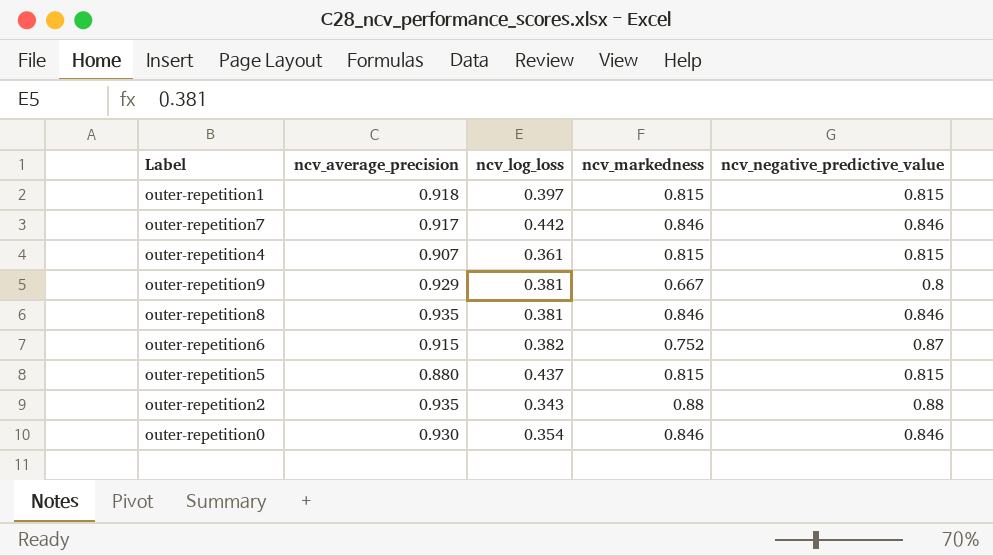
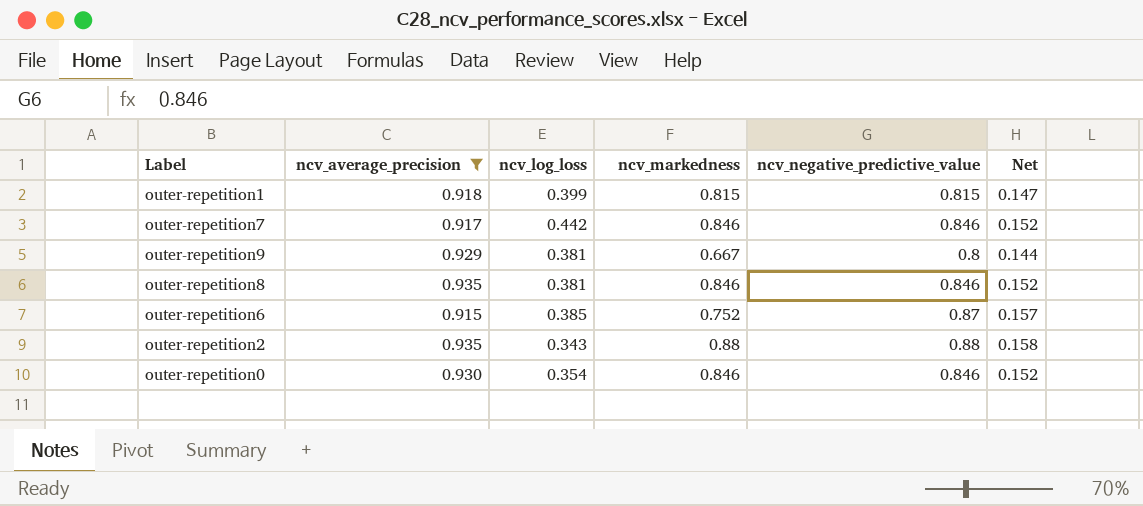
filter: none -> ncv_average_precision >= 0.915
column Net | formula: none -> [ncv_negative_predictive_value] * 0.18
outer-repetition1 | ncv_log_loss: 0.397 -> 0.399
outer-repetition6 | ncv_log_loss: 0.382 -> 0.385

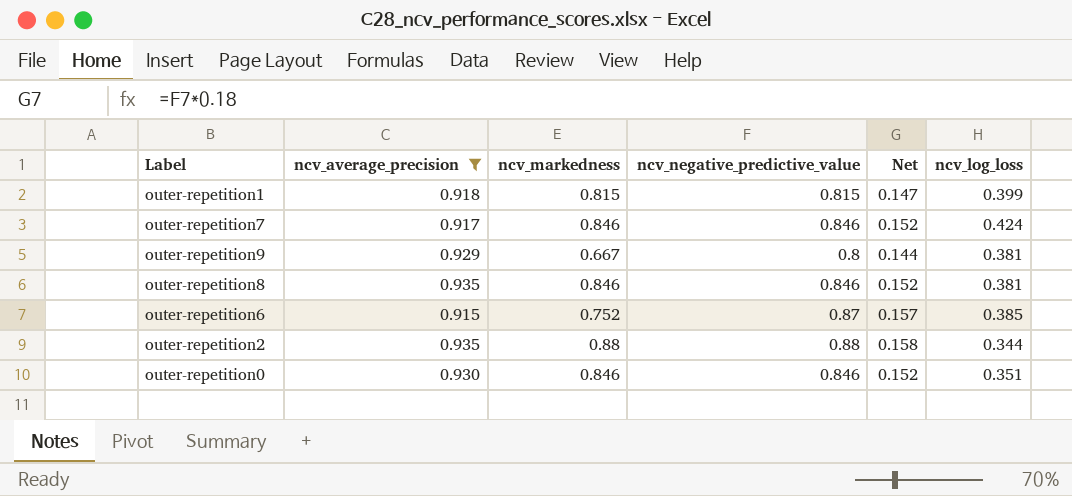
column ncv_log_loss | position: 3 -> 6
outer-repetition7 | ncv_log_loss: 0.442 -> 0.424
outer-repetition2 | ncv_log_loss: 0.343 -> 0.344
outer-repetition0 | ncv_log_loss: 0.354 -> 0.351

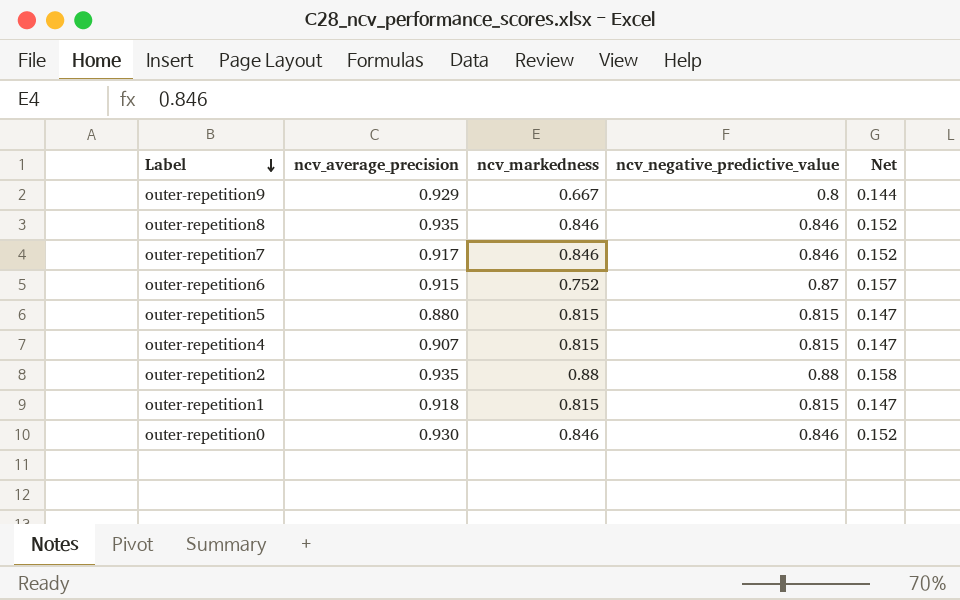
filter: ncv_average_precision >= 0.915 -> none
row order: none -> Label descending
column ncv_log_loss | position: 6 -> none

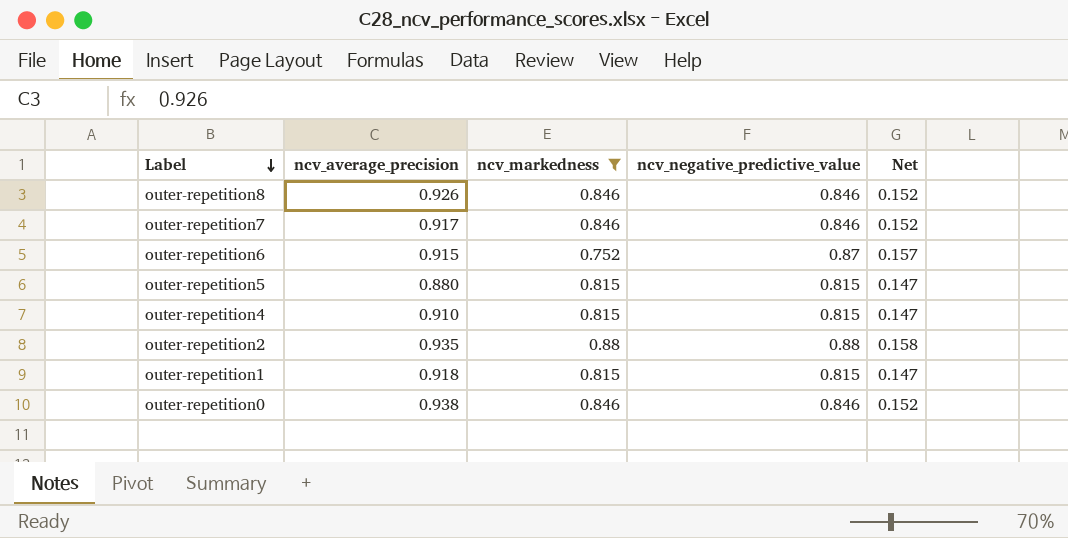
filter: none -> ncv_markedness != 0.667
outer-repetition8 | ncv_average_precision: 0.935 -> 0.926
outer-repetition4 | ncv_average_precision: 0.907 -> 0.910
outer-repetition0 | ncv_average_precision: 0.930 -> 0.938

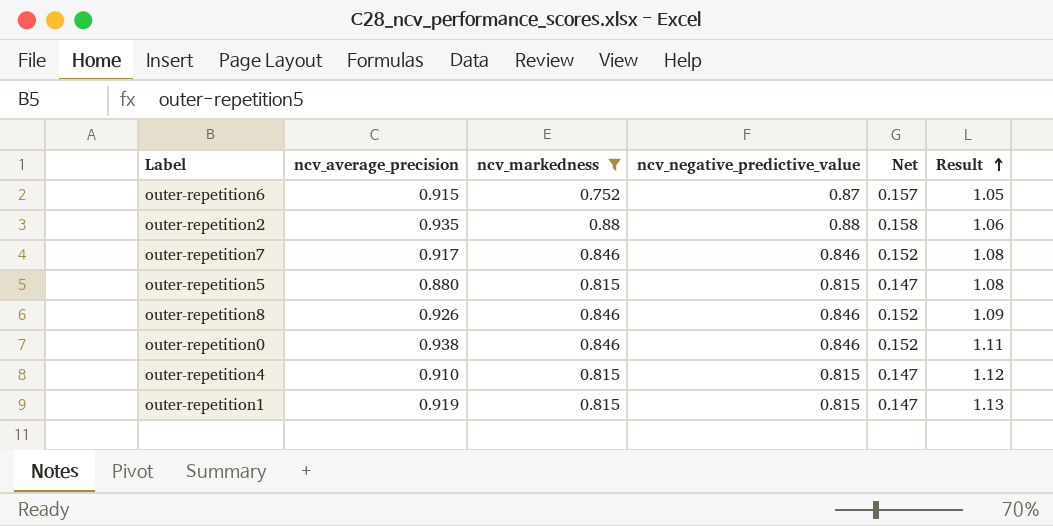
row order: Label descending -> Result ascending
column Result | formula: none -> [ncv_average_precision] / [ncv_negative_predictive_value]
outer-repetition1 | ncv_average_precision: 0.918 -> 0.919

